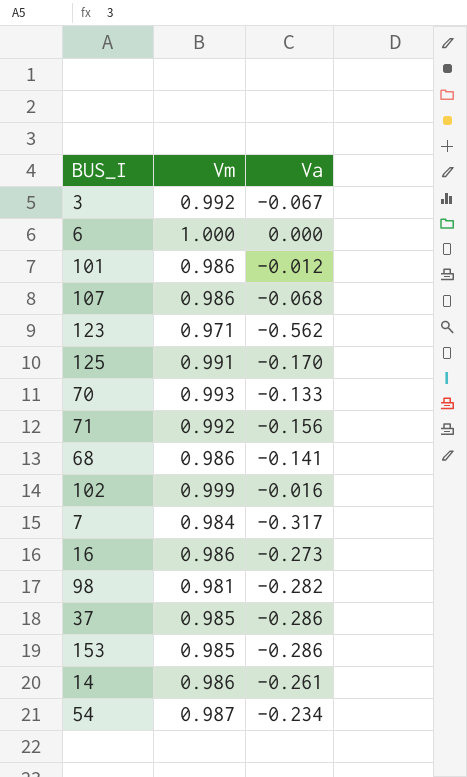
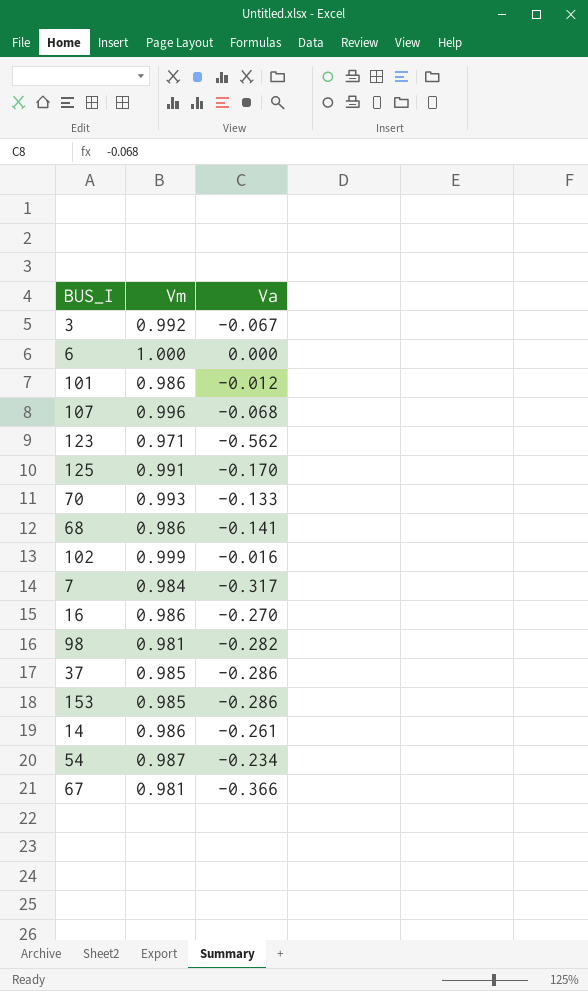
row 71: 0.992 | -0.156 -> none
107 | Vm: 0.986 -> 0.996
16 | Va: -0.273 -> -0.270
row 67: none -> 0.981 | -0.366

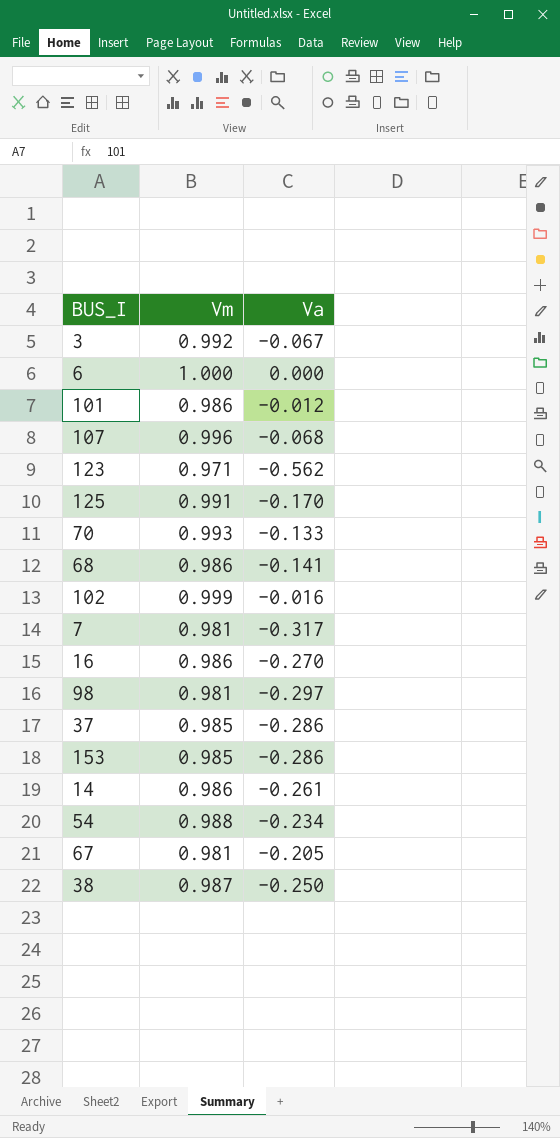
7 | Vm: 0.984 -> 0.981
98 | Va: -0.282 -> -0.297
54 | Vm: 0.987 -> 0.988
67 | Va: -0.366 -> -0.205
row 38: none -> 0.987 | -0.250

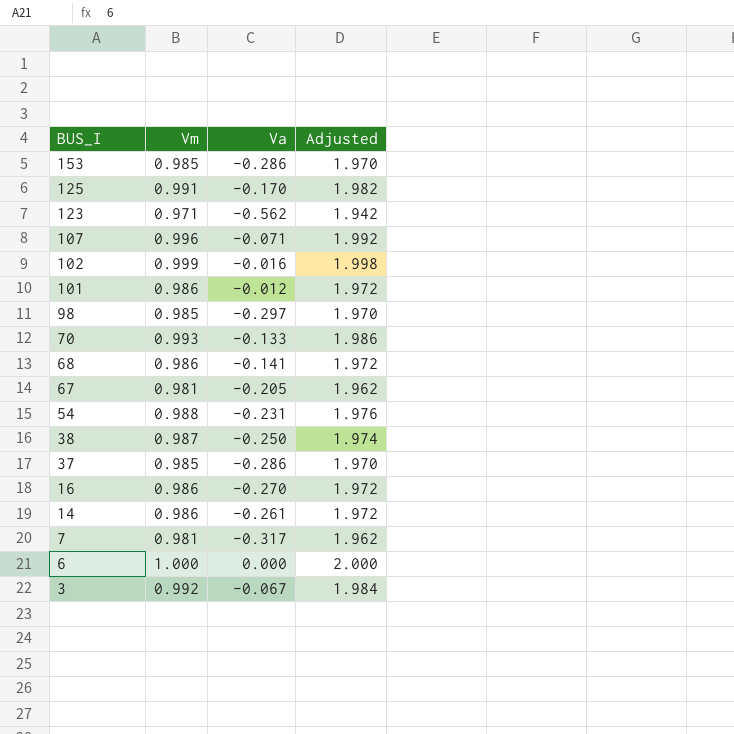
row order: none -> BUS_I descending
column Adjusted | formula: none -> [Vm] * 2
107 | Va: -0.068 -> -0.071
98 | Vm: 0.981 -> 0.985
54 | Va: -0.234 -> -0.231

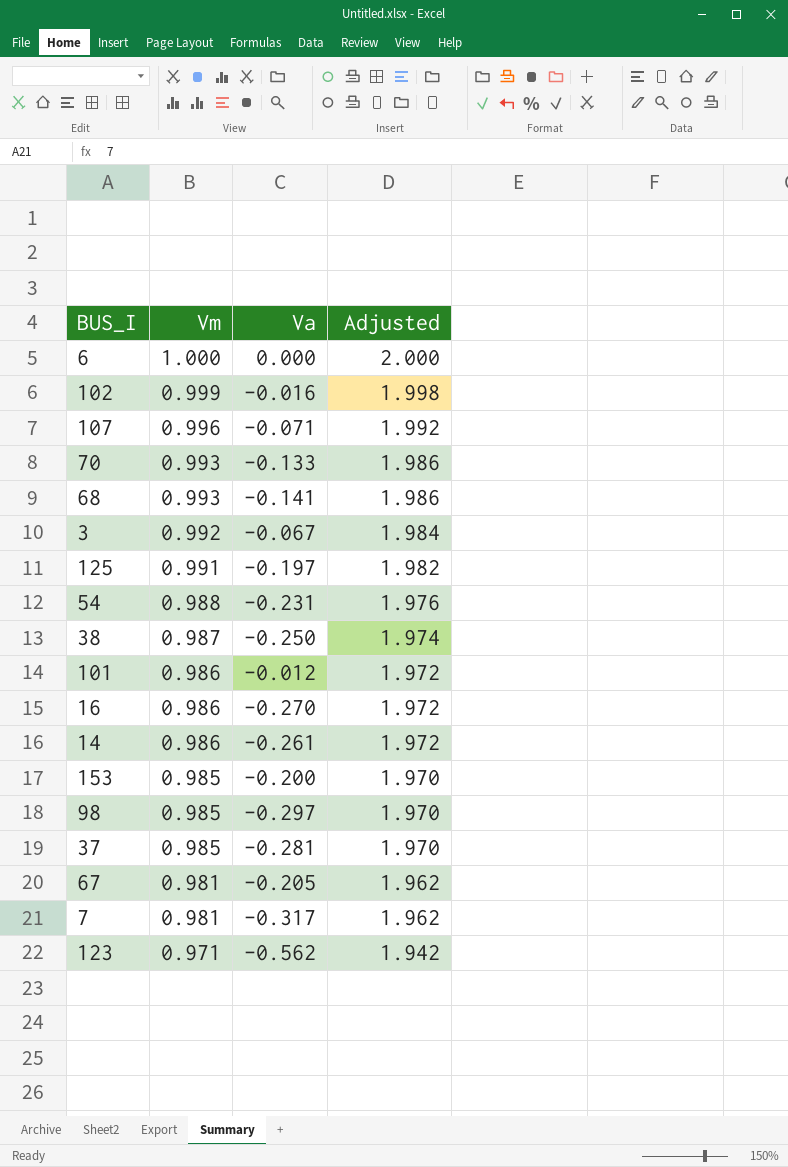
row order: BUS_I descending -> Vm descending
68 | Vm: 0.986 -> 0.993
68 | Adjusted: 1.972 -> 1.986
125 | Va: -0.170 -> -0.197
153 | Va: -0.286 -> -0.200
37 | Va: -0.286 -> -0.281

